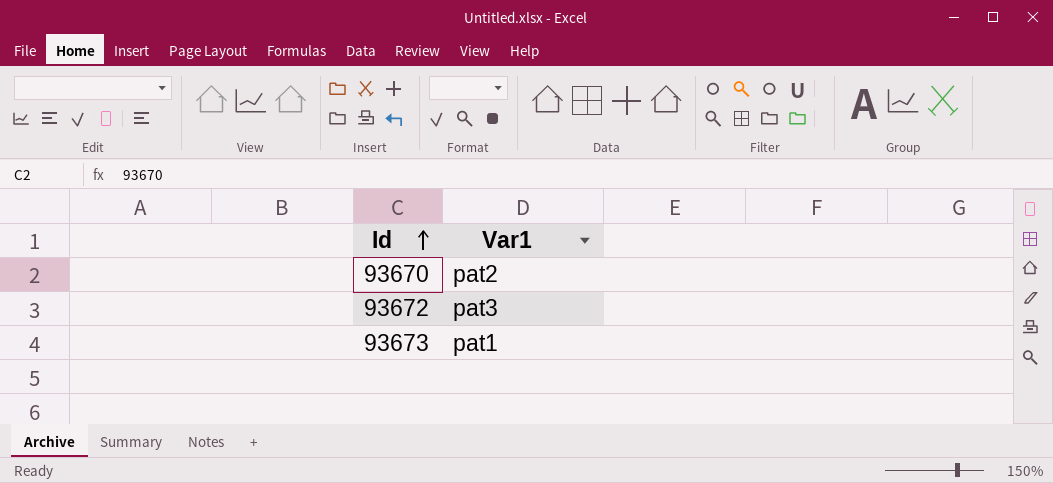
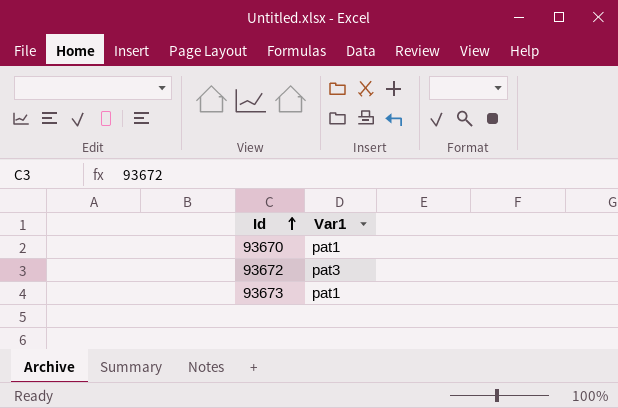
93670 | Var1: pat2 -> pat1

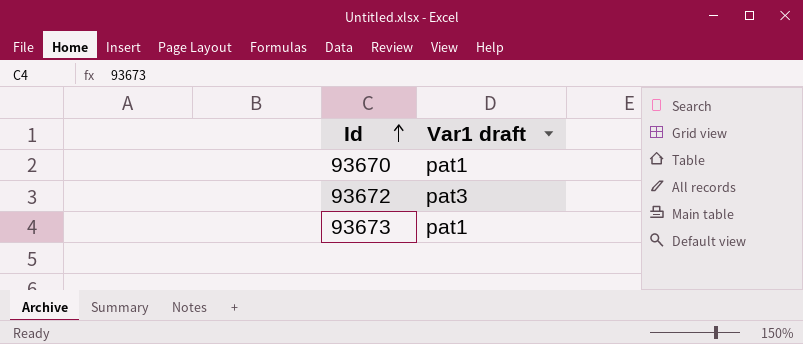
column name: Var1 -> Var1 draft

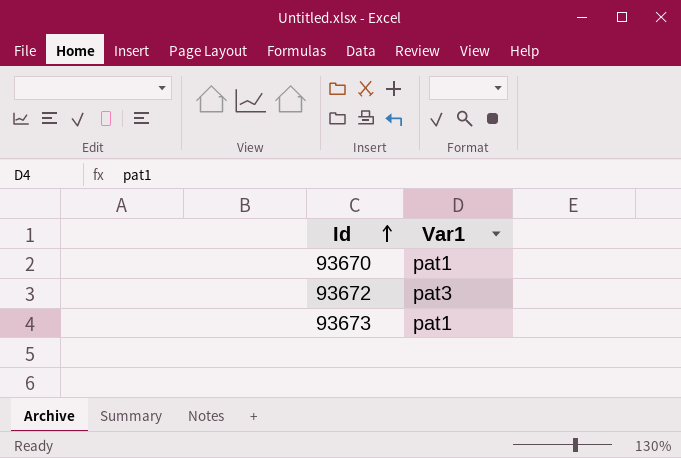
column name: Var1 draft -> Var1

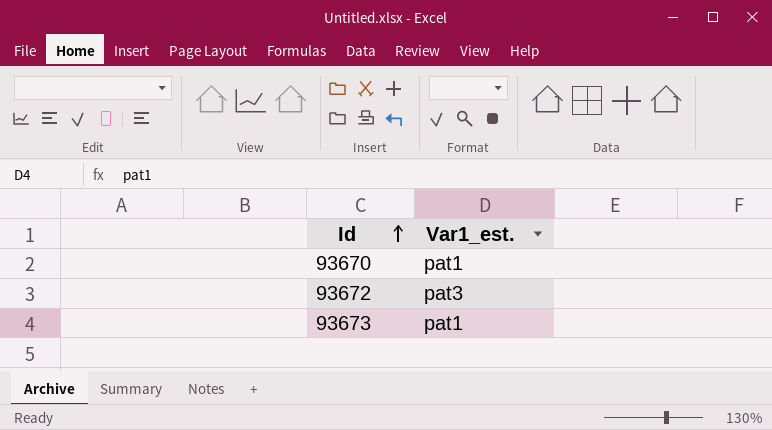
column name: Var1 -> Var1_est.

